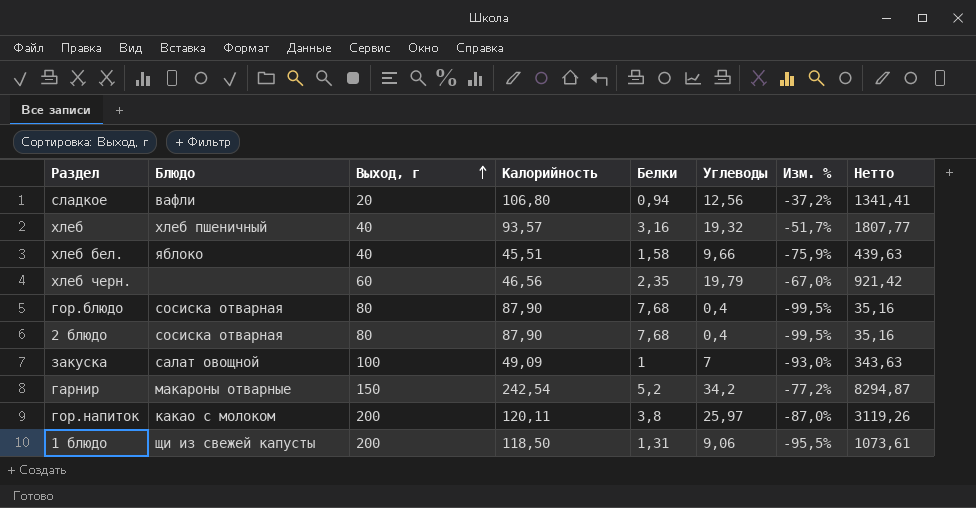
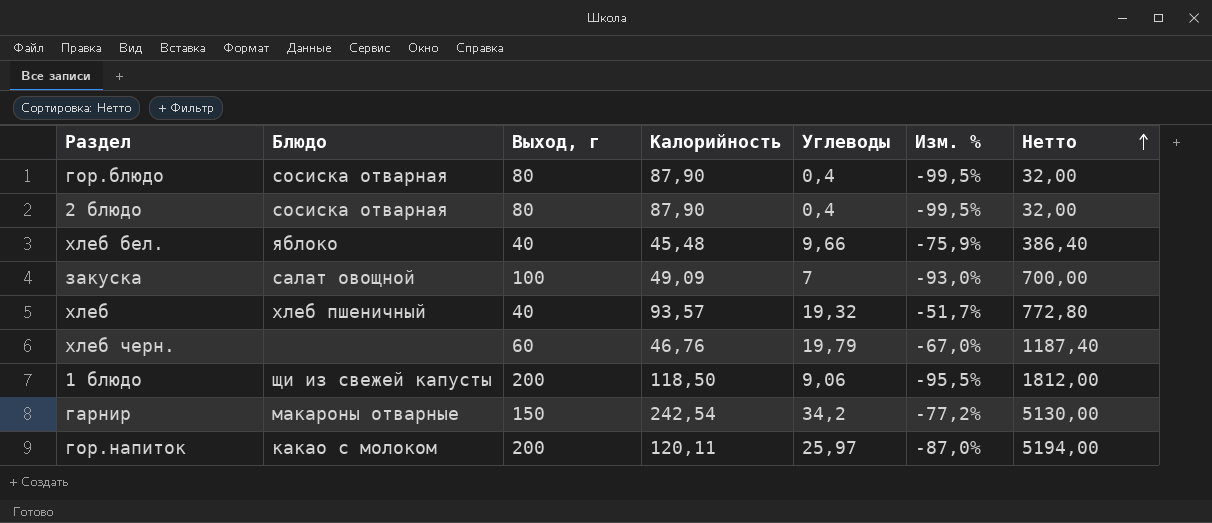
row order: Выход, г ascending -> Нетто ascending
column Белки | position: 5 -> none
column Нетто | formula: [Калорийность] * [Углеводы] -> [Выход, г] * [Углеводы]
row сладкое: вафли | 20 | 106,80 | 0,94 | 12,56 | -37,2% | 1341,41 -> none
хлеб бел. | Калорийность: 45,51 -> 45,48
хлеб черн. | Калорийность: 46,56 -> 46,76

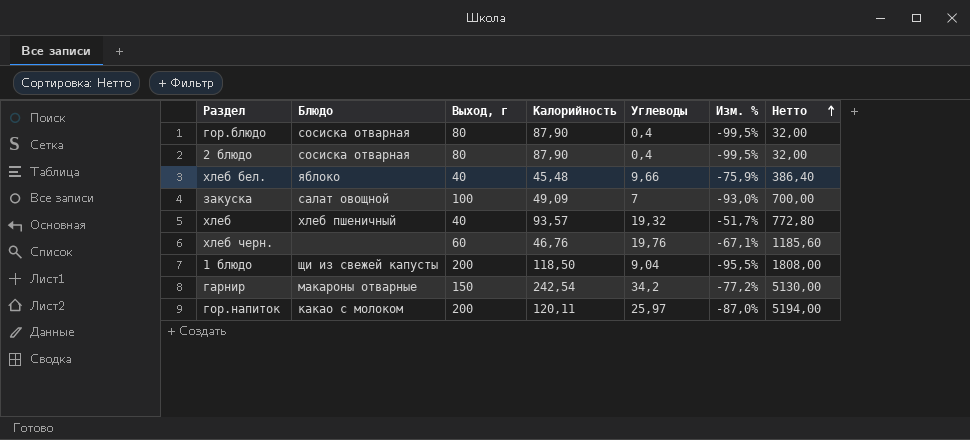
хлеб черн. | Углеводы: 19,79 -> 19,76
хлеб черн. | Изм. %: -67,0% -> -67,1%
хлеб черн. | Нетто: 1187,40 -> 1185,60
1 блюдо | Углеводы: 9,06 -> 9,04
1 блюдо | Нетто: 1812,00 -> 1808,00

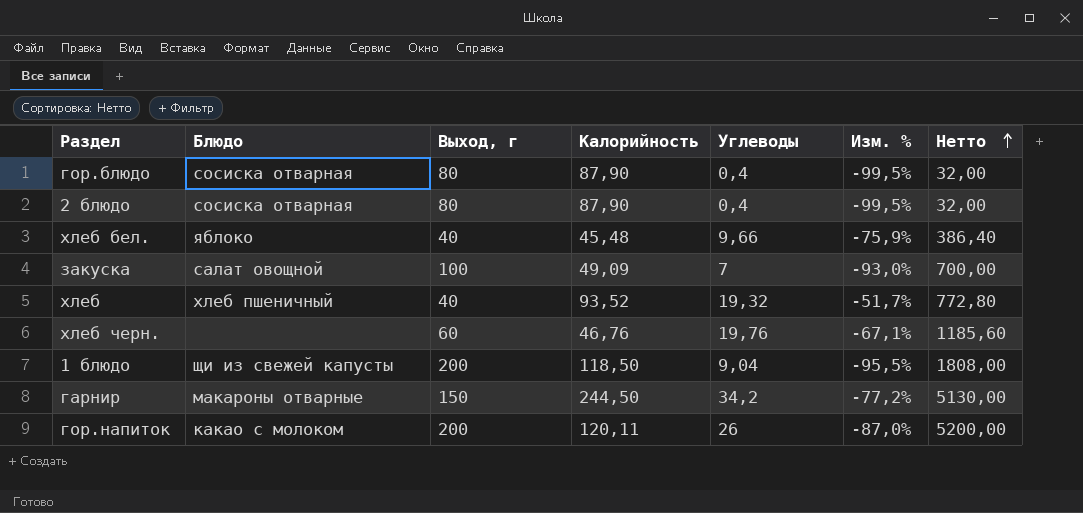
хлеб | Калорийность: 93,57 -> 93,52
гарнир | Калорийность: 242,54 -> 244,50
гор.напиток | Углеводы: 25,97 -> 26
гор.напиток | Нетто: 5194,00 -> 5200,00

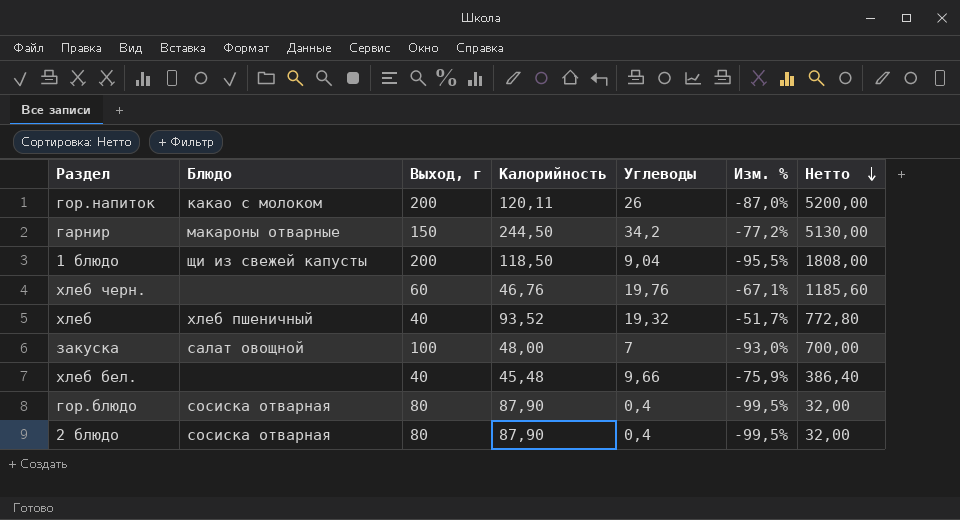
row order: Нетто ascending -> Нетто descending
закуска | Калорийность: 49,09 -> 48,00
хлеб бел. | Блюдо: яблоко -> none

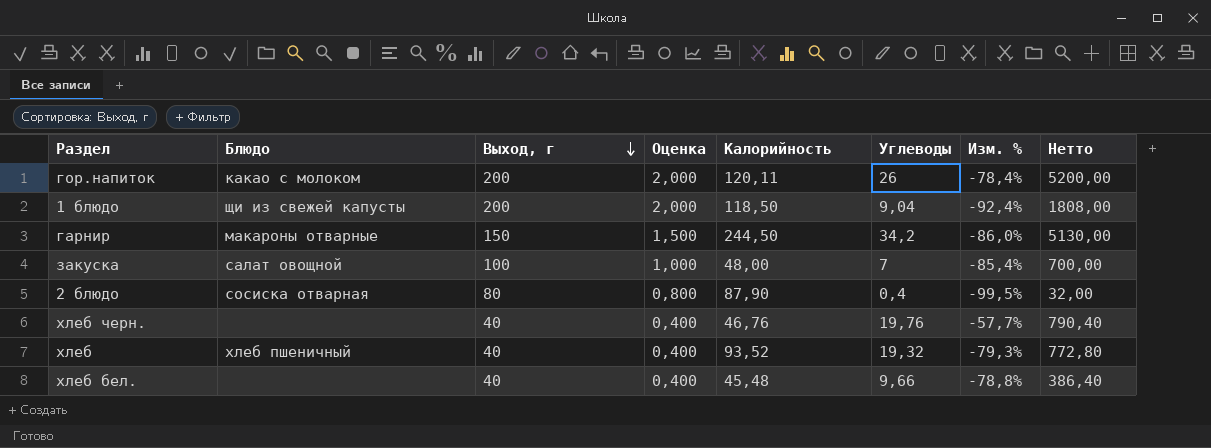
row order: Нетто descending -> Выход, г descending
column Оценка | formula: none -> [Выход, г] * 0,01
column Изм. % | formula: ([Углеводы] - [Выход, г]) / [Выход, г] -> ([Углеводы] - [Калорийность]) / [Калорийность]
row гор.блюдо: сосиска отварная | 80 | 87,90 | 0,4 | -99,5% | 32,00 -> none
хлеб черн. | Выход, г: 60 -> 40
хлеб черн. | Нетто: 1185,60 -> 790,40

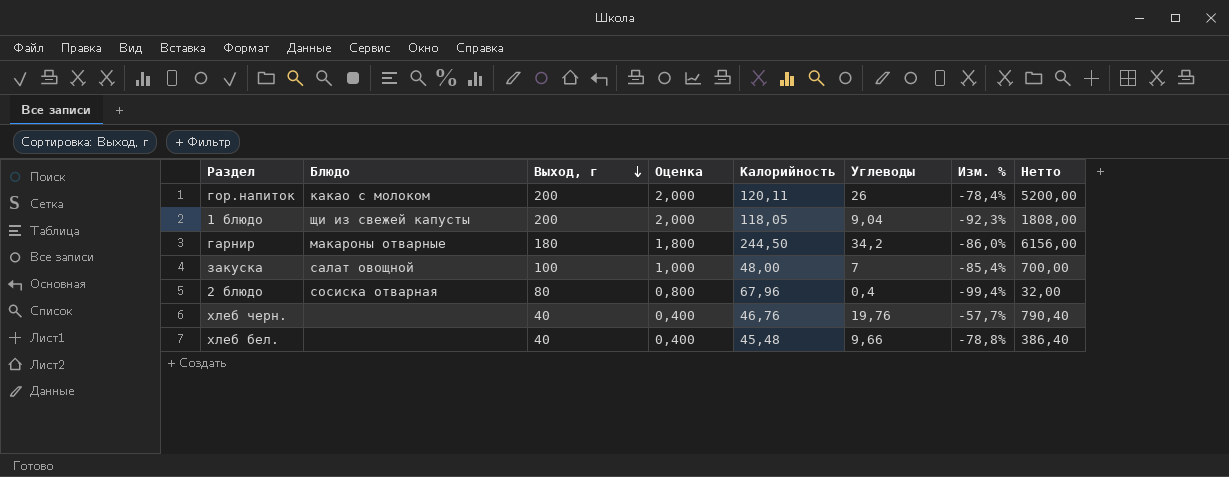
row хлеб: хлеб пшеничный | 40 | 0,400 | 93,52 | 19,32 | -79,3% | 772,80 -> none
1 блюдо | Калорийность: 118,50 -> 118,05
1 блюдо | Изм. %: -92,4% -> -92,3%
гарнир | Выход, г: 150 -> 180
гарнир | Оценка: 1,500 -> 1,800
гарнир | Нетто: 5130,00 -> 6156,00
2 блюдо | Калорийность: 87,90 -> 67,96
2 блюдо | Изм. %: -99,5% -> -99,4%

